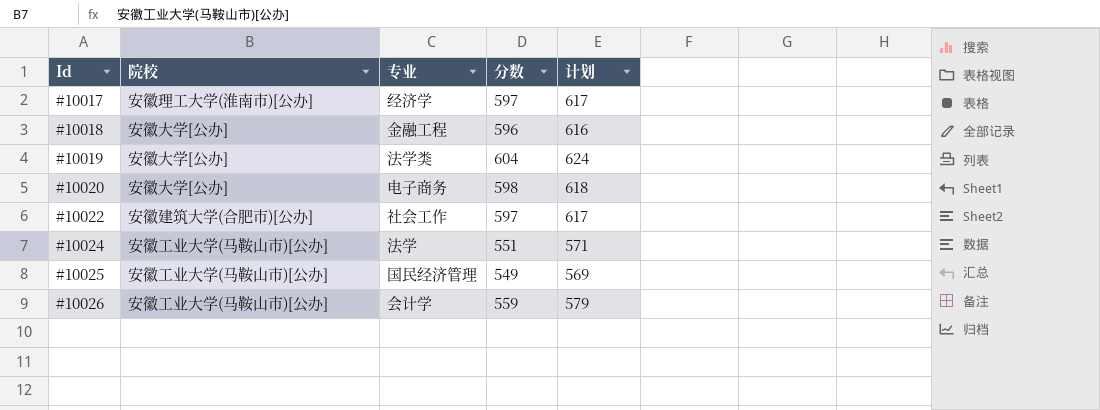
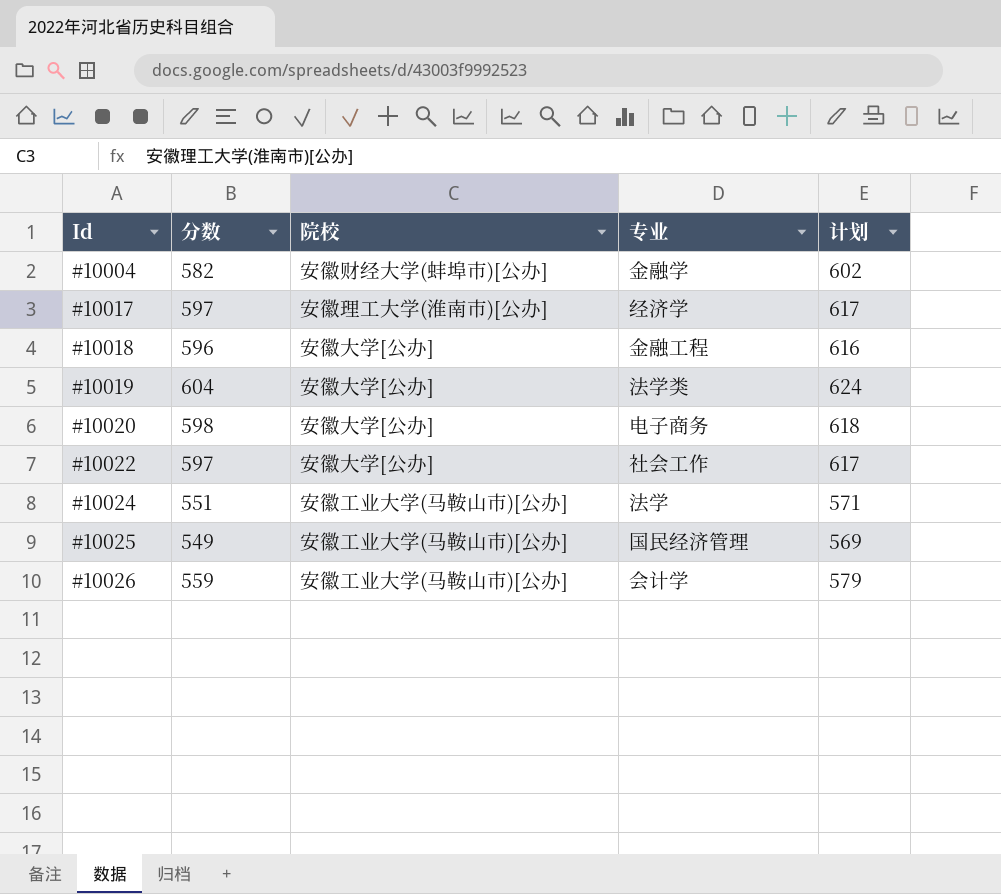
column 分数 | position: 4 -> 2
row #10004: none -> 582 | 安徽财经大学(蚌埠市)[公办] | 金融学 | 602
#10022 | 院校: 安徽建筑大学(合肥市)[公办] -> 安徽大学[公办]

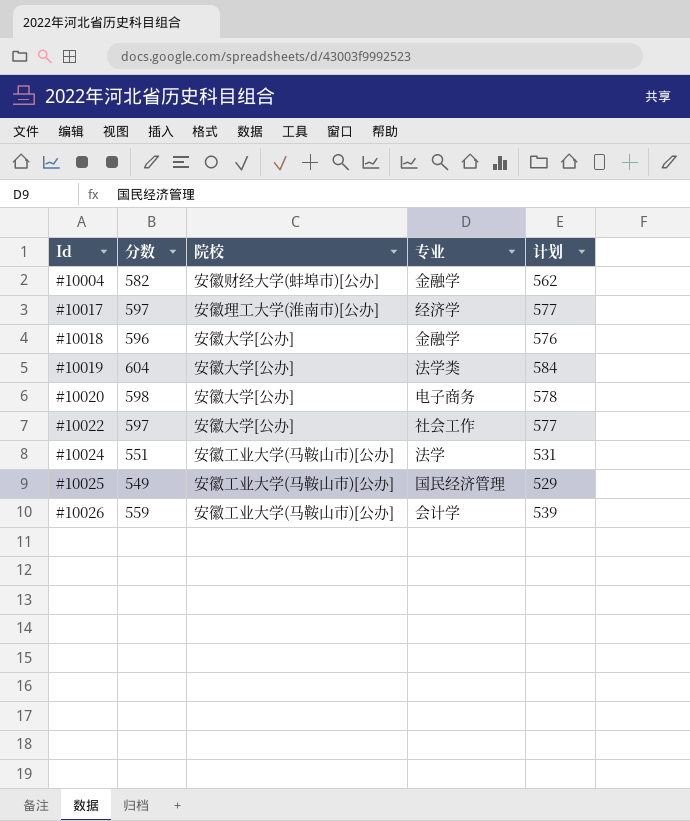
column 计划 | formula: [分数] + 20 -> [分数] - 20
#10018 | 专业: 金融工程 -> 金融学

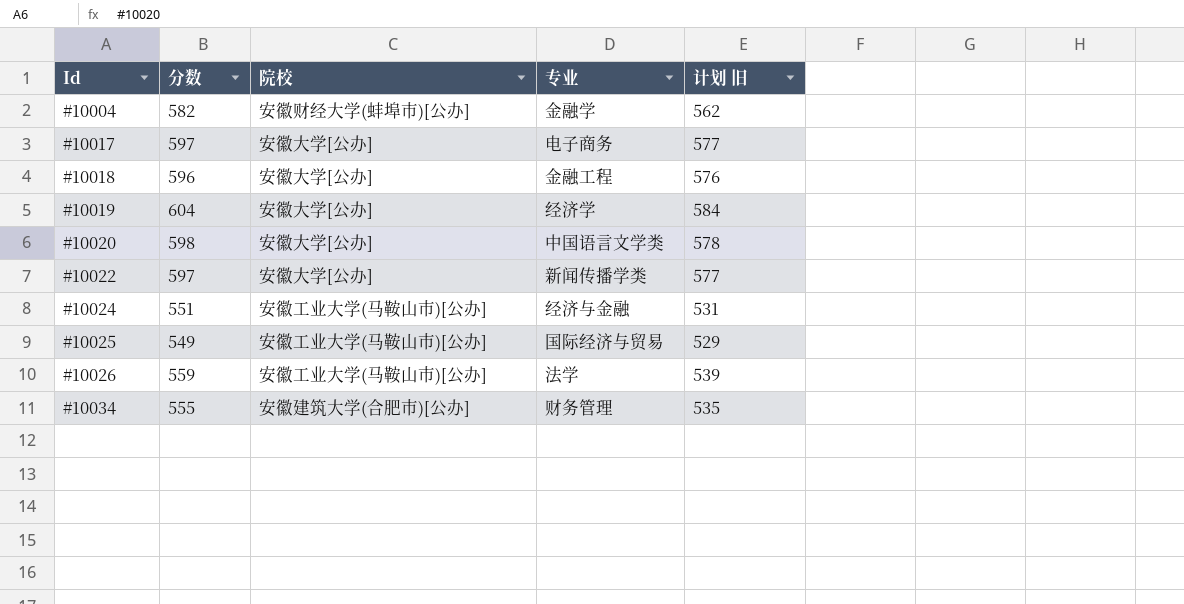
column name: 计划 -> 计划 旧
#10017 | 院校: 安徽理工大学(淮南市)[公办] -> 安徽大学[公办]
#10017 | 专业: 经济学 -> 电子商务
#10018 | 专业: 金融学 -> 金融工程
#10019 | 专业: 法学类 -> 经济学
#10020 | 专业: 电子商务 -> 中国语言文学类
#10022 | 专业: 社会工作 -> 新闻传播学类
#10024 | 专业: 法学 -> 经济与金融
#10025 | 专业: 国民经济管理 -> 国际经济与贸易
#10026 | 专业: 会计学 -> 法学
row #10034: none -> 555 | 安徽建筑大学(合肥市)[公办] | 财务管理 | 535

